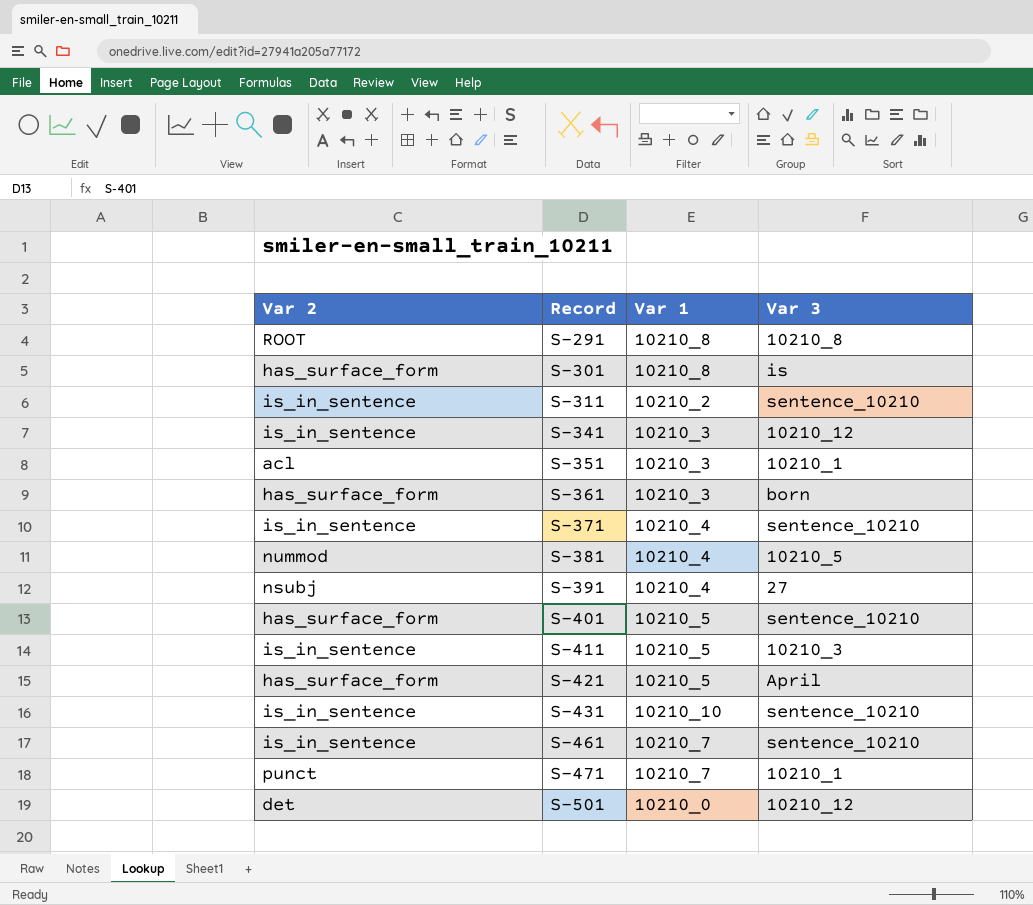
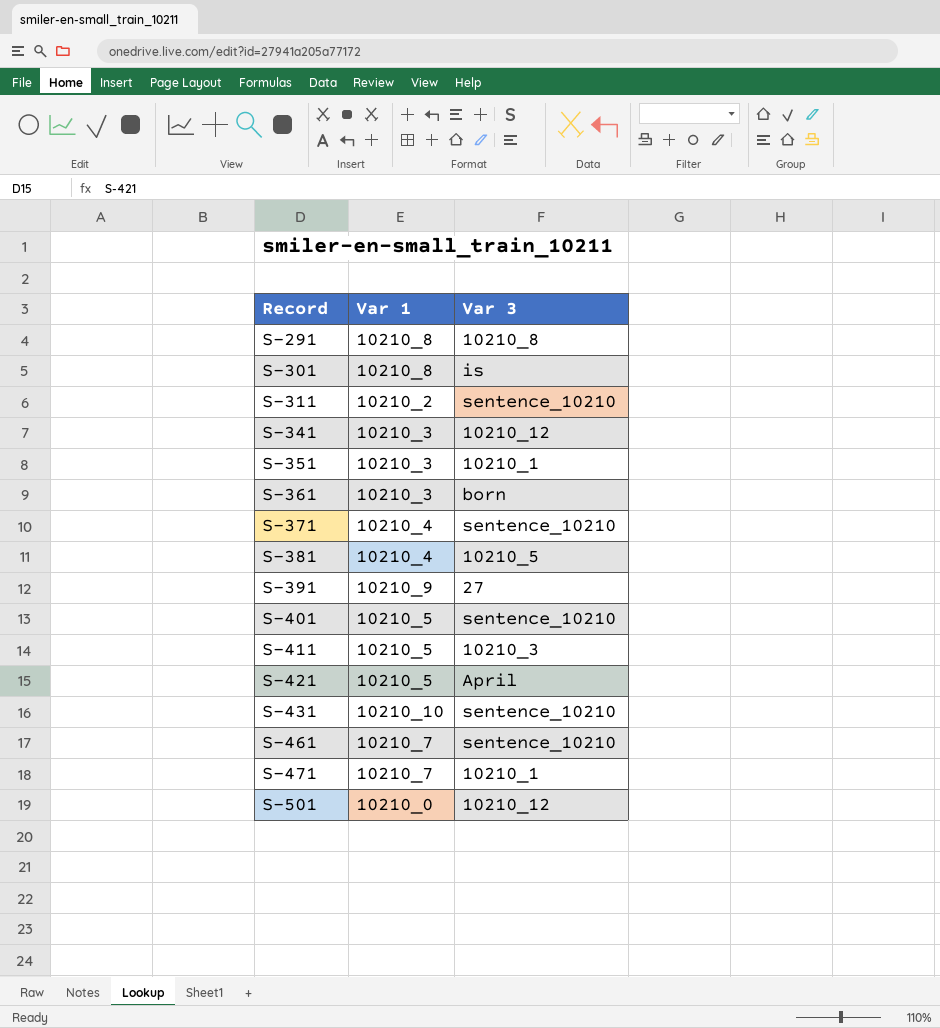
column Var 2 | position: 1 -> none
S-391 | Var 1: 10210_4 -> 10210_9

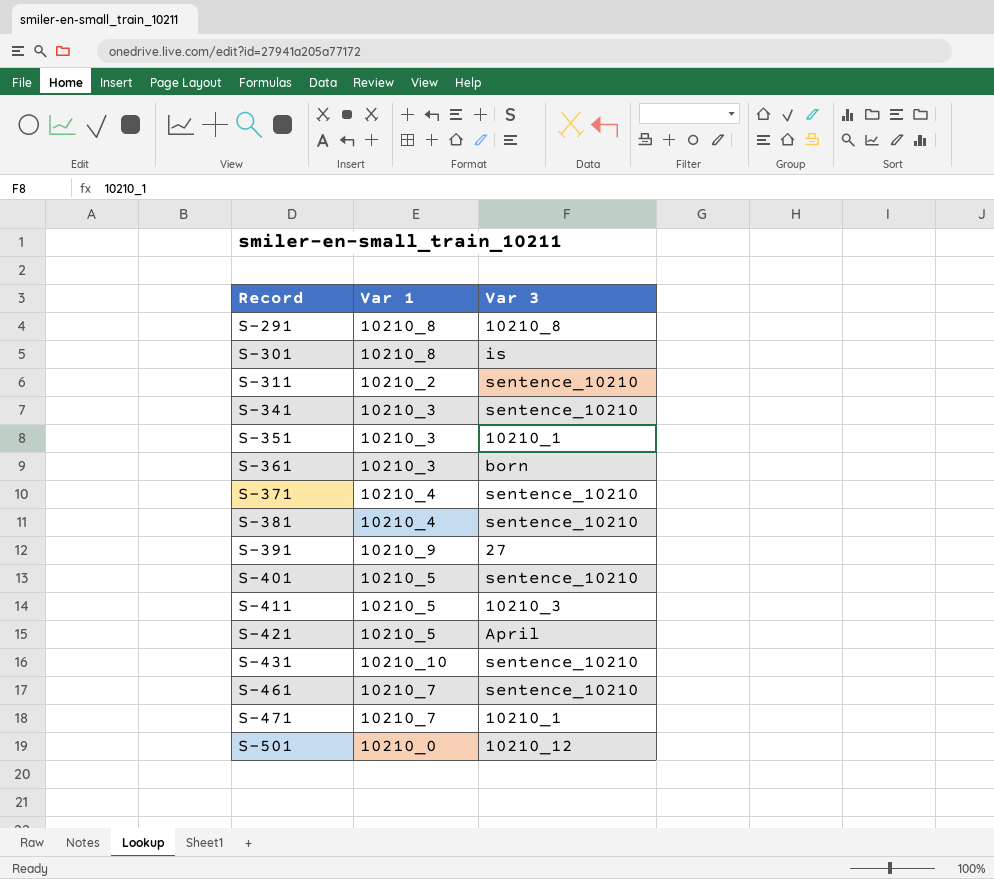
S-341 | Var 3: 10210_12 -> sentence_10210
S-381 | Var 3: 10210_5 -> sentence_10210

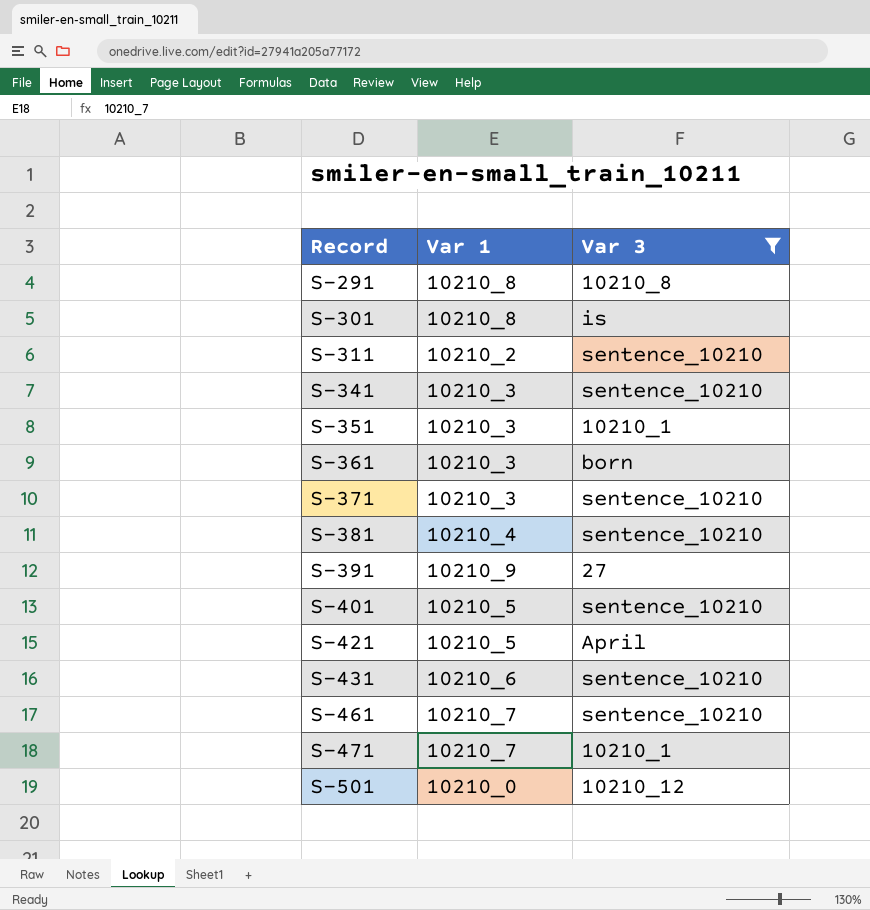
filter: none -> Var 3 != 10210_3
S-371 | Var 1: 10210_4 -> 10210_3
S-431 | Var 1: 10210_10 -> 10210_6

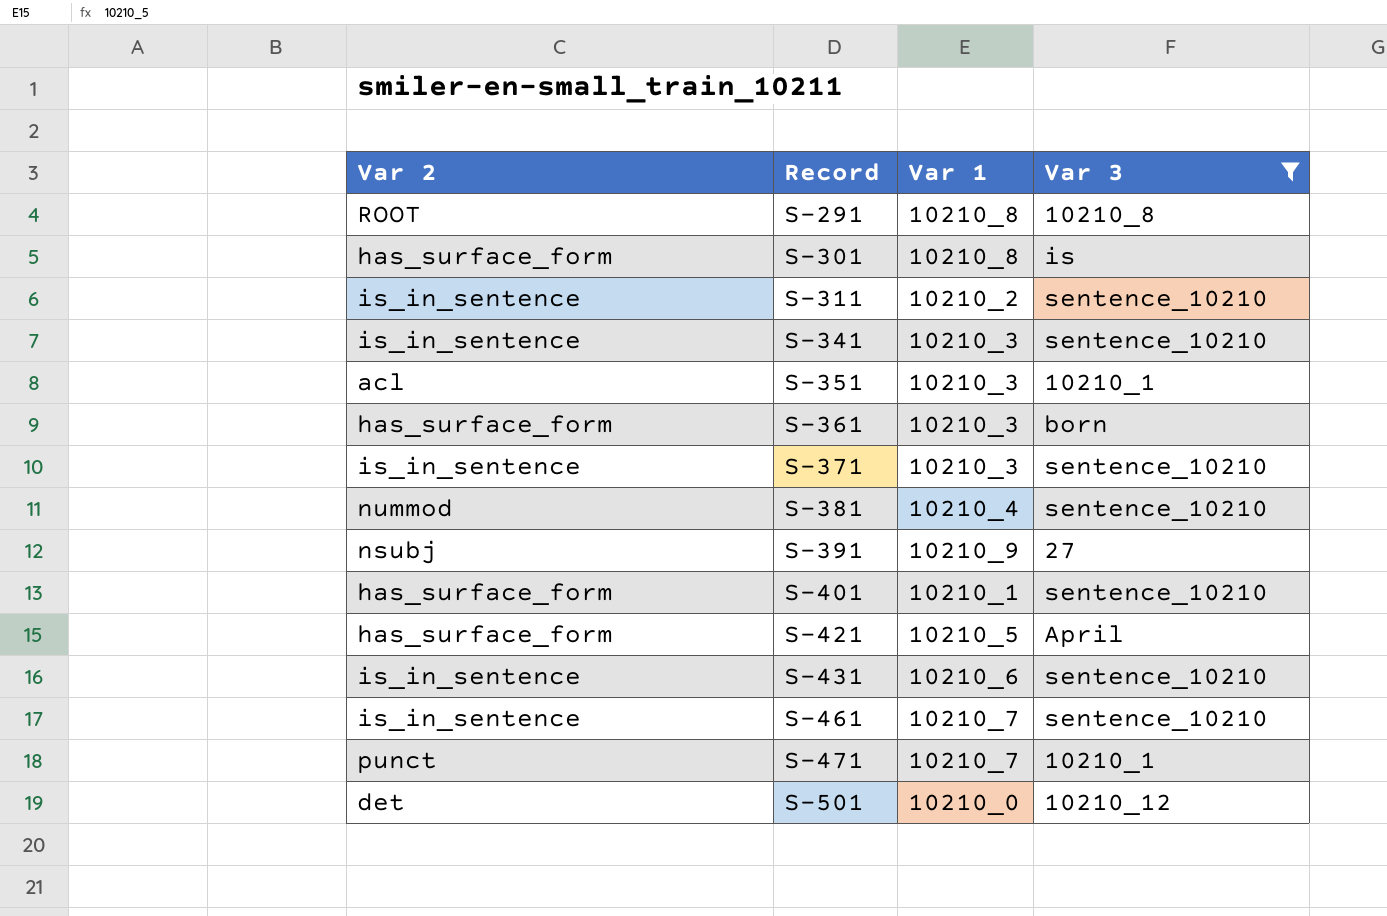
column Var 2 | position: none -> 1
S-401 | Var 1: 10210_5 -> 10210_1

